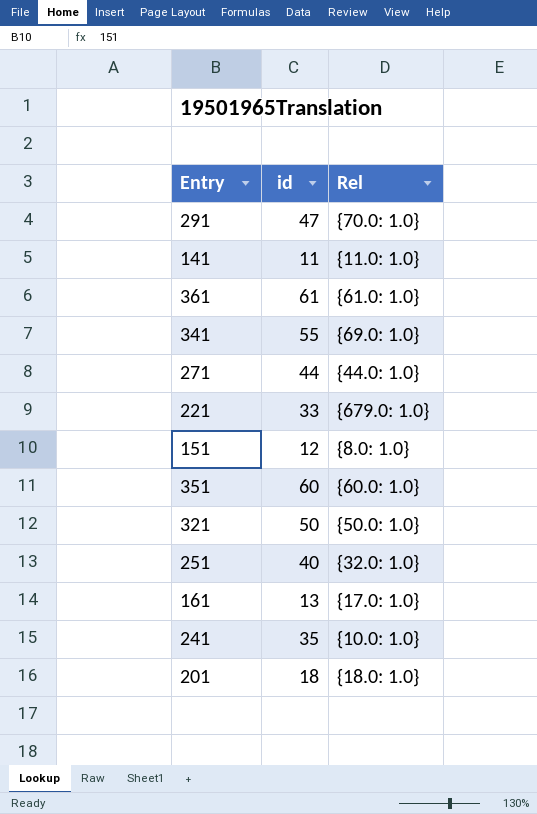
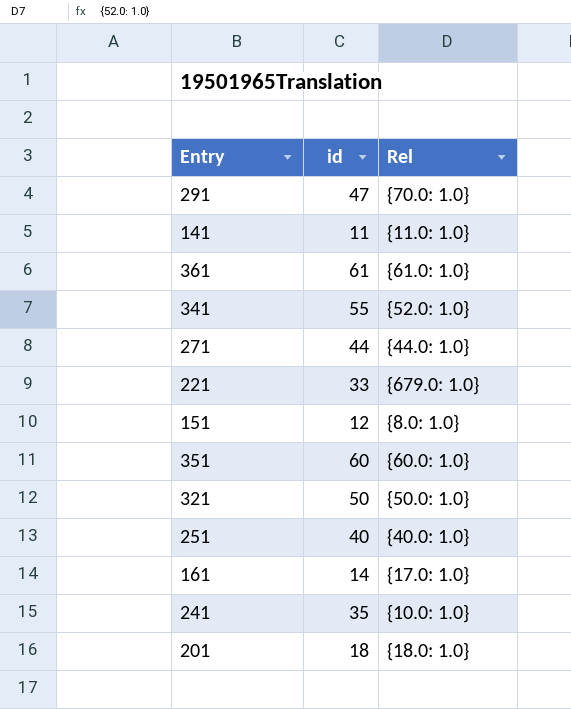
341 | Rel: {69.0: 1.0} -> {52.0: 1.0}
251 | Rel: {32.0: 1.0} -> {40.0: 1.0}
161 | id: 13 -> 14

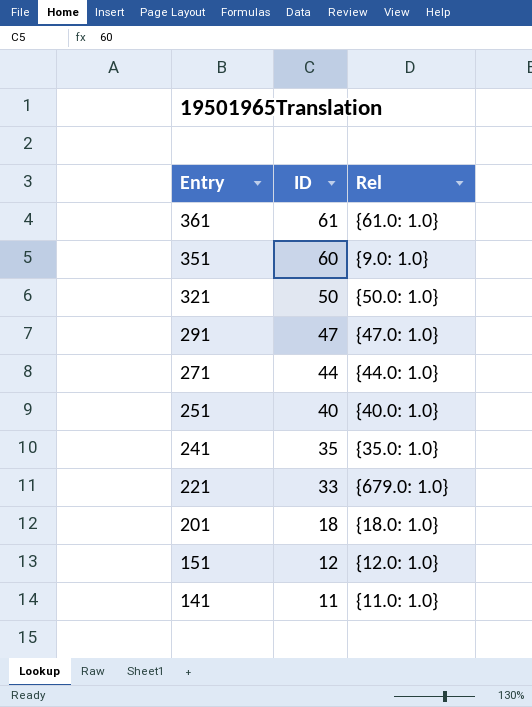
row order: none -> Entry descending
column name: id -> ID
row 341: 55 | {52.0: 1.0} -> none
row 161: 14 | {17.0: 1.0} -> none
351 | Rel: {60.0: 1.0} -> {9.0: 1.0}
291 | Rel: {70.0: 1.0} -> {47.0: 1.0}
241 | Rel: {10.0: 1.0} -> {35.0: 1.0}
151 | Rel: {8.0: 1.0} -> {12.0: 1.0}

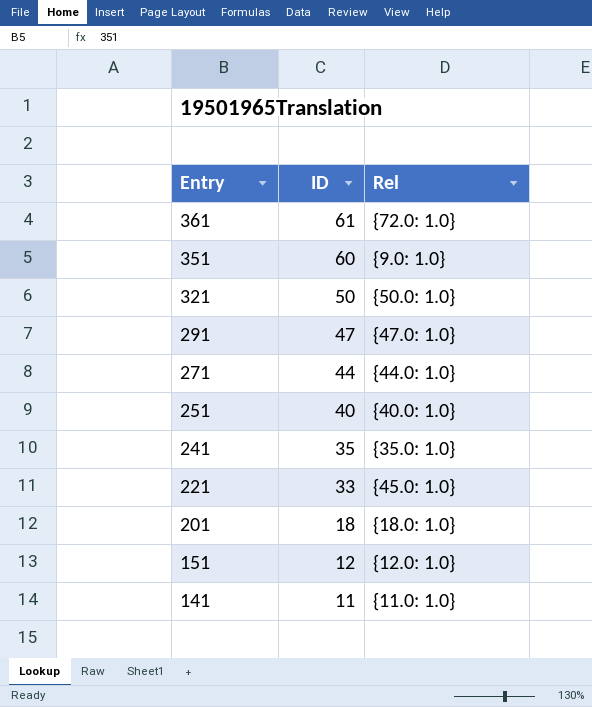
361 | Rel: {61.0: 1.0} -> {72.0: 1.0}
221 | Rel: {679.0: 1.0} -> {45.0: 1.0}

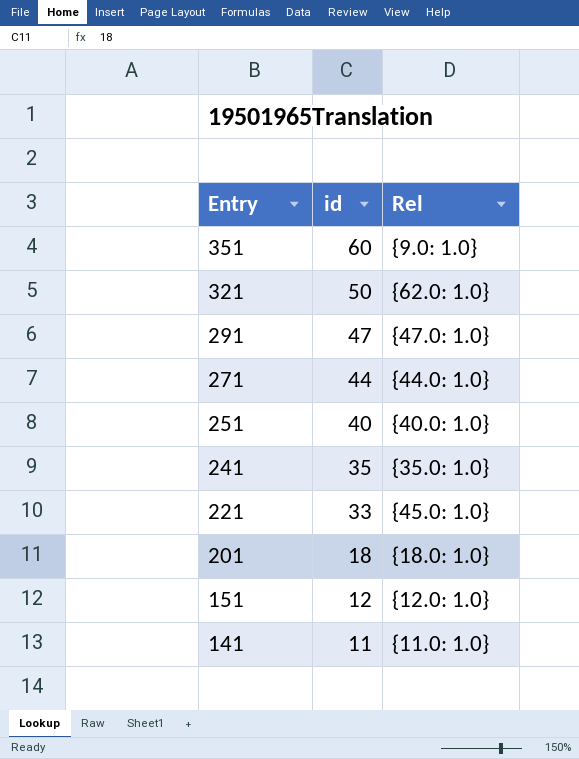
column name: ID -> id
row 361: 61 | {72.0: 1.0} -> none
321 | Rel: {50.0: 1.0} -> {62.0: 1.0}

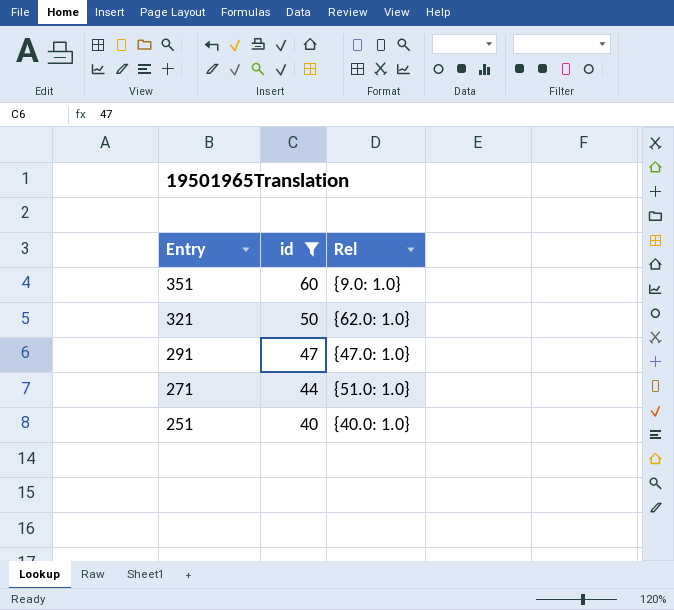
filter: none -> id >= 40
271 | Rel: {44.0: 1.0} -> {51.0: 1.0}

